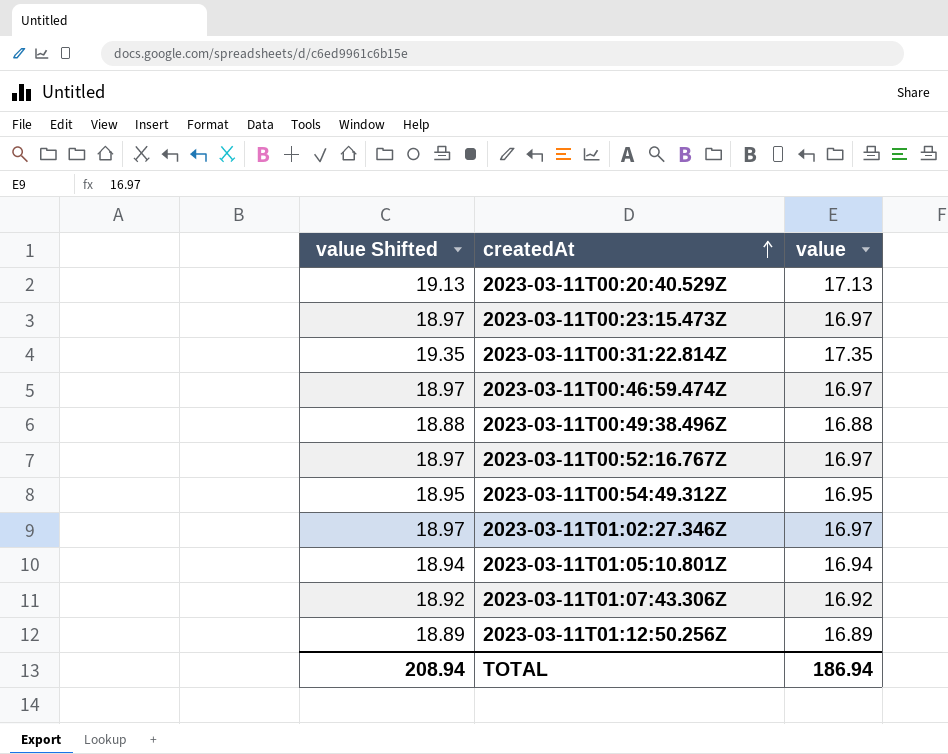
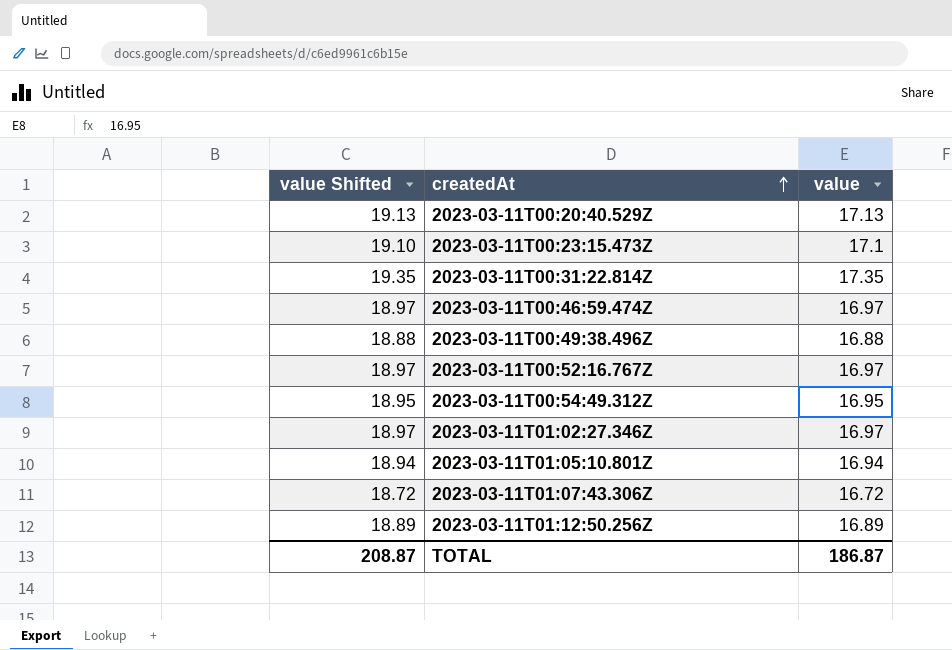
2023-03-11T00:23:15.473Z | value Shifted: 18.97 -> 19.10
2023-03-11T00:23:15.473Z | value: 16.97 -> 17.1
2023-03-11T01:07:43.306Z | value Shifted: 18.92 -> 18.72
2023-03-11T01:07:43.306Z | value: 16.92 -> 16.72
TOTAL | value Shifted: 208.94 -> 208.87
TOTAL | value: 186.94 -> 186.87

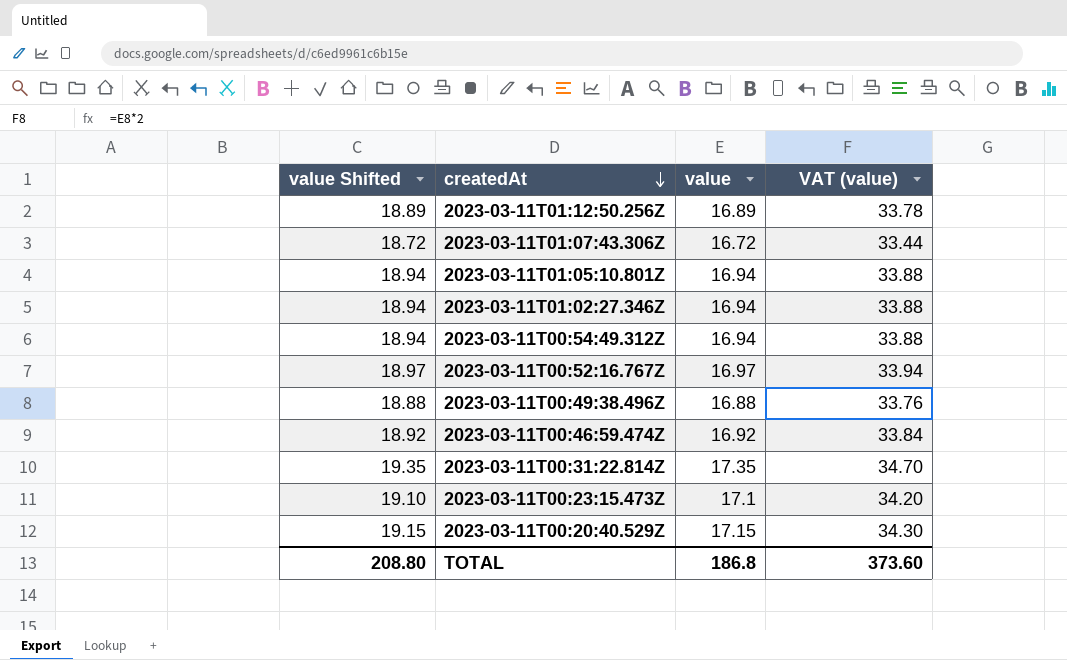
row order: createdAt ascending -> createdAt descending
column VAT (value) | formula: none -> [value] * 2
2023-03-11T01:02:27.346Z | value Shifted: 18.97 -> 18.94
2023-03-11T01:02:27.346Z | value: 16.97 -> 16.94
2023-03-11T00:54:49.312Z | value Shifted: 18.95 -> 18.94
2023-03-11T00:54:49.312Z | value: 16.95 -> 16.94
2023-03-11T00:46:59.474Z | value Shifted: 18.97 -> 18.92
2023-03-11T00:46:59.474Z | value: 16.97 -> 16.92
2023-03-11T00:20:40.529Z | value Shifted: 19.13 -> 19.15
2023-03-11T00:20:40.529Z | value: 17.13 -> 17.15
TOTAL | value Shifted: 208.87 -> 208.80
TOTAL | value: 186.87 -> 186.8

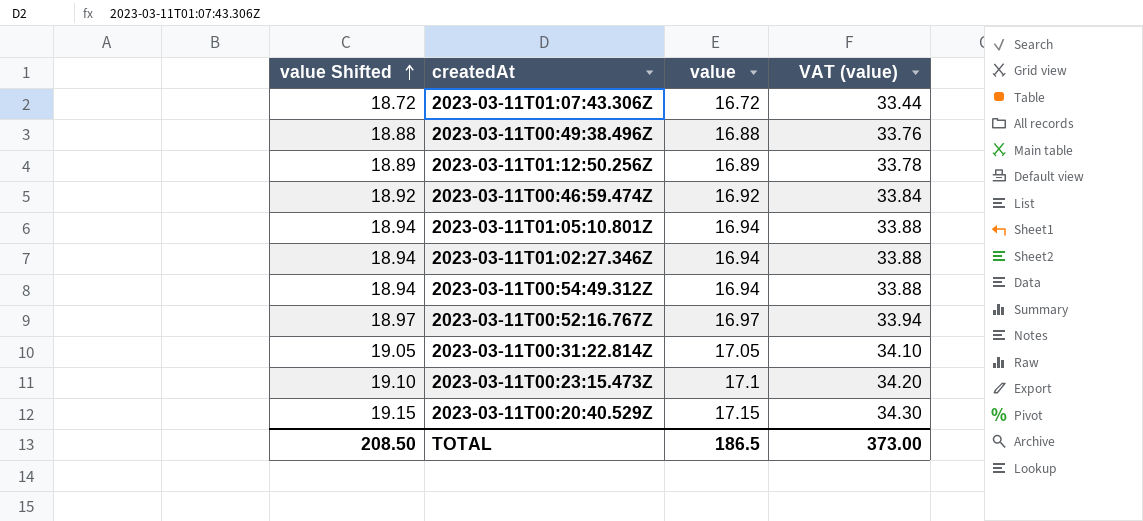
row order: createdAt descending -> value Shifted ascending
2023-03-11T00:31:22.814Z | value Shifted: 19.35 -> 19.05
2023-03-11T00:31:22.814Z | value: 17.35 -> 17.05
2023-03-11T00:31:22.814Z | VAT (value): 34.70 -> 34.10
TOTAL | value Shifted: 208.80 -> 208.50
TOTAL | value: 186.8 -> 186.5
TOTAL | VAT (value): 373.60 -> 373.00

